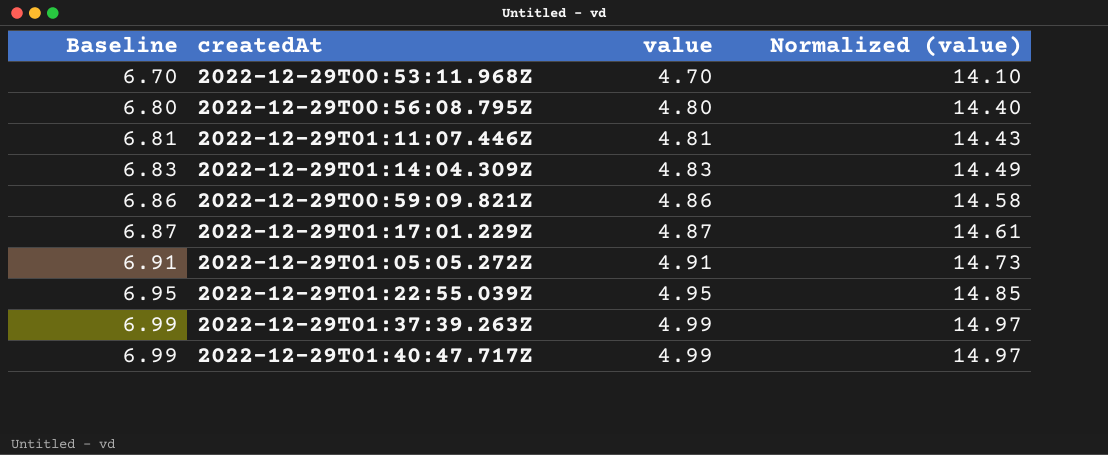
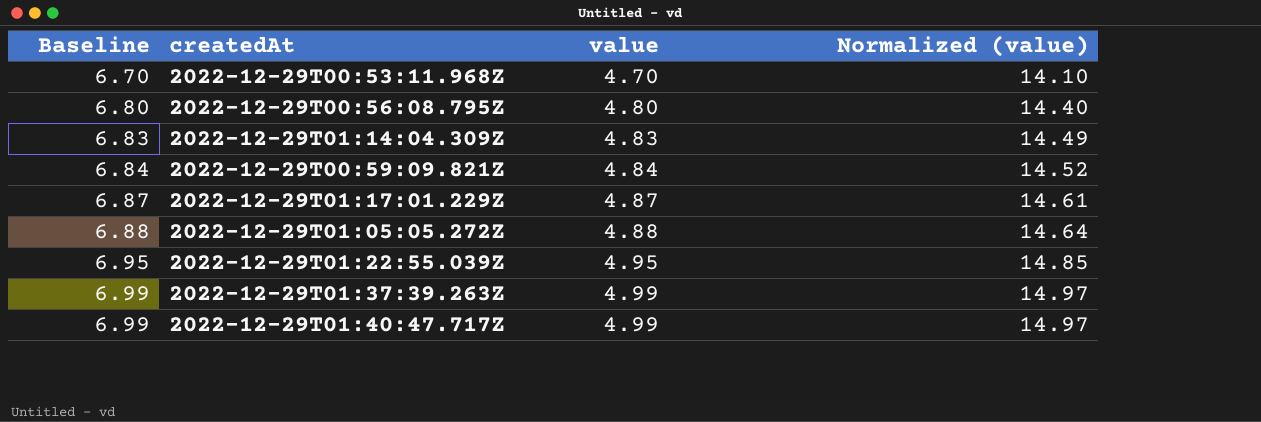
row 2022-12-29T01:11:07.446Z: 6.81 | 4.81 | 14.43 -> none
2022-12-29T00:59:09.821Z | Baseline: 6.86 -> 6.84
2022-12-29T00:59:09.821Z | value: 4.86 -> 4.84
2022-12-29T00:59:09.821Z | Normalized (value): 14.58 -> 14.52
2022-12-29T01:05:05.272Z | Baseline: 6.91 -> 6.88
2022-12-29T01:05:05.272Z | value: 4.91 -> 4.88
2022-12-29T01:05:05.272Z | Normalized (value): 14.73 -> 14.64

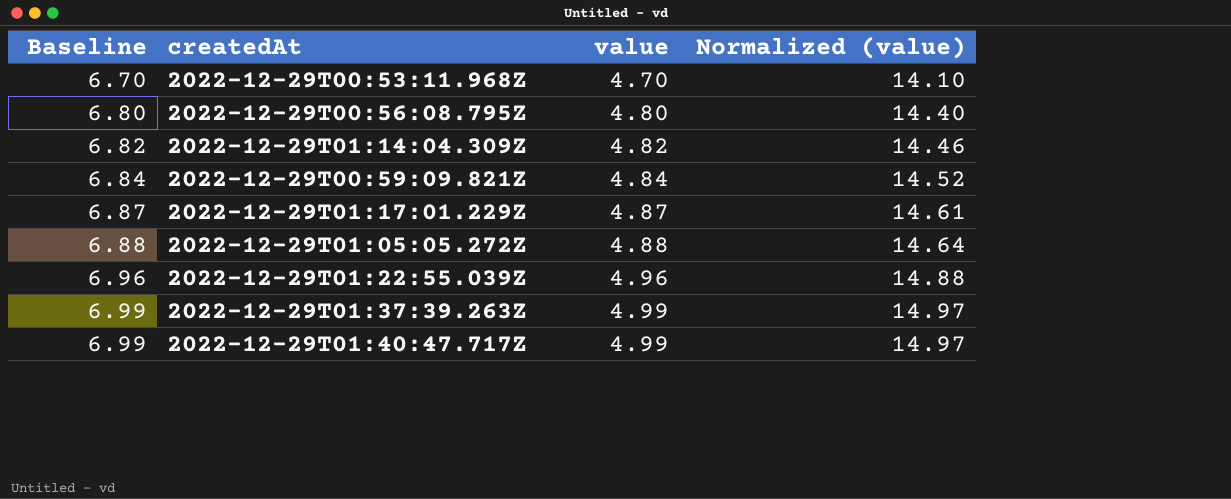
2022-12-29T01:14:04.309Z | Baseline: 6.83 -> 6.82
2022-12-29T01:14:04.309Z | value: 4.83 -> 4.82
2022-12-29T01:14:04.309Z | Normalized (value): 14.49 -> 14.46
2022-12-29T01:22:55.039Z | Baseline: 6.95 -> 6.96
2022-12-29T01:22:55.039Z | value: 4.95 -> 4.96
2022-12-29T01:22:55.039Z | Normalized (value): 14.85 -> 14.88

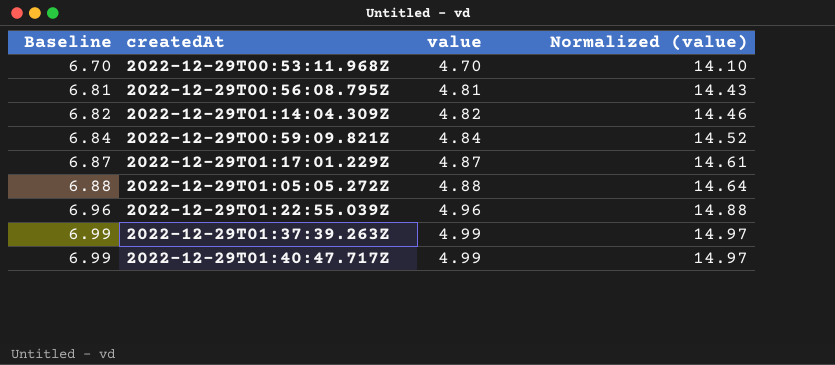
2022-12-29T00:56:08.795Z | Baseline: 6.80 -> 6.81
2022-12-29T00:56:08.795Z | value: 4.80 -> 4.81
2022-12-29T00:56:08.795Z | Normalized (value): 14.40 -> 14.43

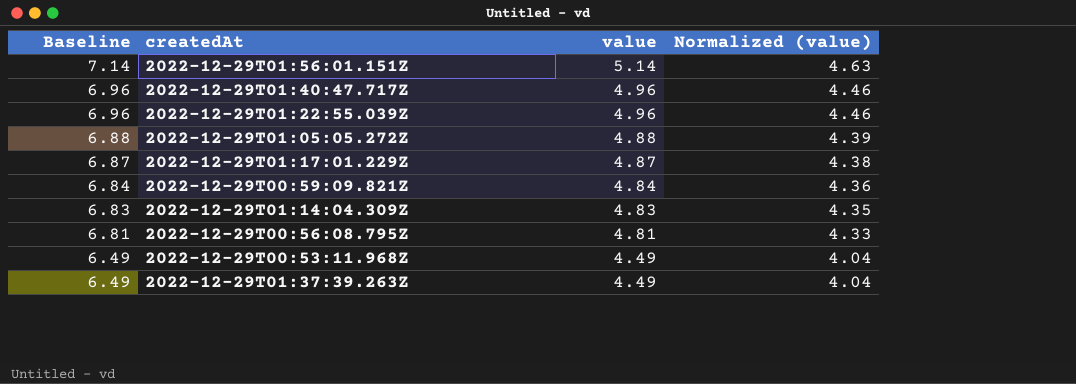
row order: Baseline ascending -> Baseline descending
column Normalized (value) | formula: [value] * 3 -> [value] * 0.9
row 2022-12-29T01:56:01.151Z: none -> 7.14 | 5.14 | 4.63
2022-12-29T01:40:47.717Z | Baseline: 6.99 -> 6.96
2022-12-29T01:40:47.717Z | value: 4.99 -> 4.96
2022-12-29T01:14:04.309Z | Baseline: 6.82 -> 6.83
2022-12-29T01:14:04.309Z | value: 4.82 -> 4.83
2022-12-29T00:53:11.968Z | Baseline: 6.70 -> 6.49
2022-12-29T00:53:11.968Z | value: 4.70 -> 4.49
2022-12-29T01:37:39.263Z | Baseline: 6.99 -> 6.49
2022-12-29T01:37:39.263Z | value: 4.99 -> 4.49

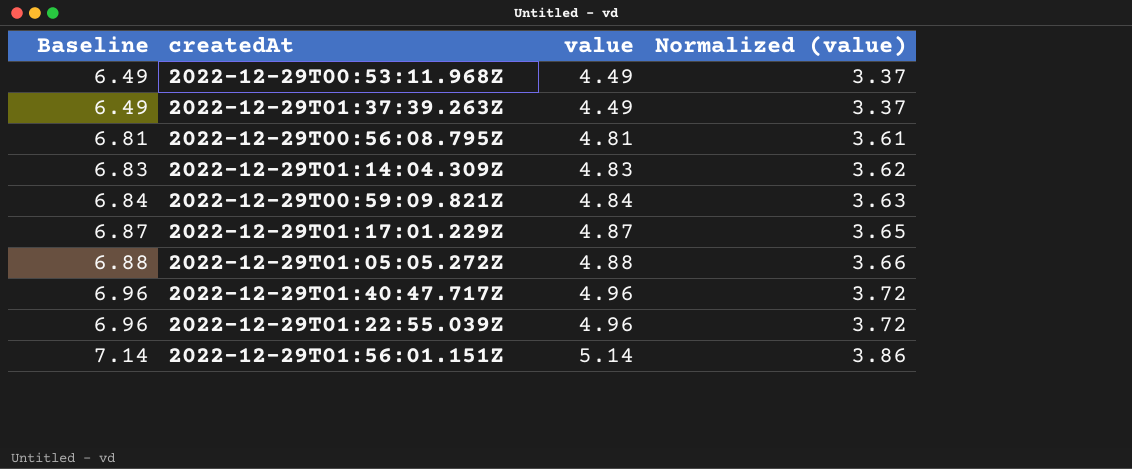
row order: Baseline descending -> Baseline ascending
column Normalized (value) | formula: [value] * 0.9 -> [value] * 0.75

